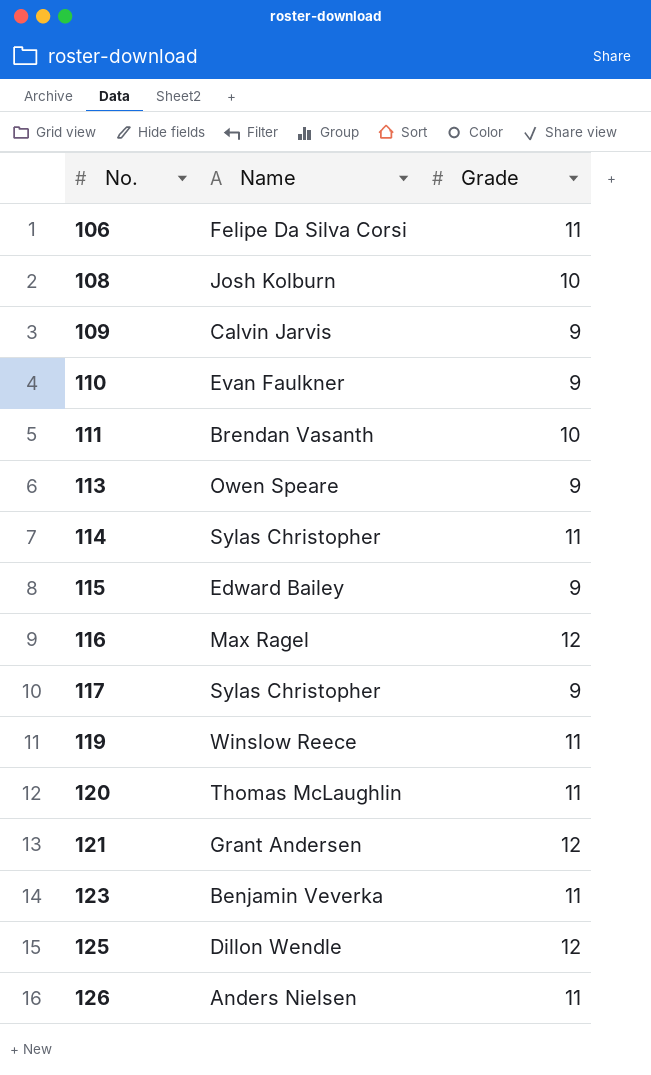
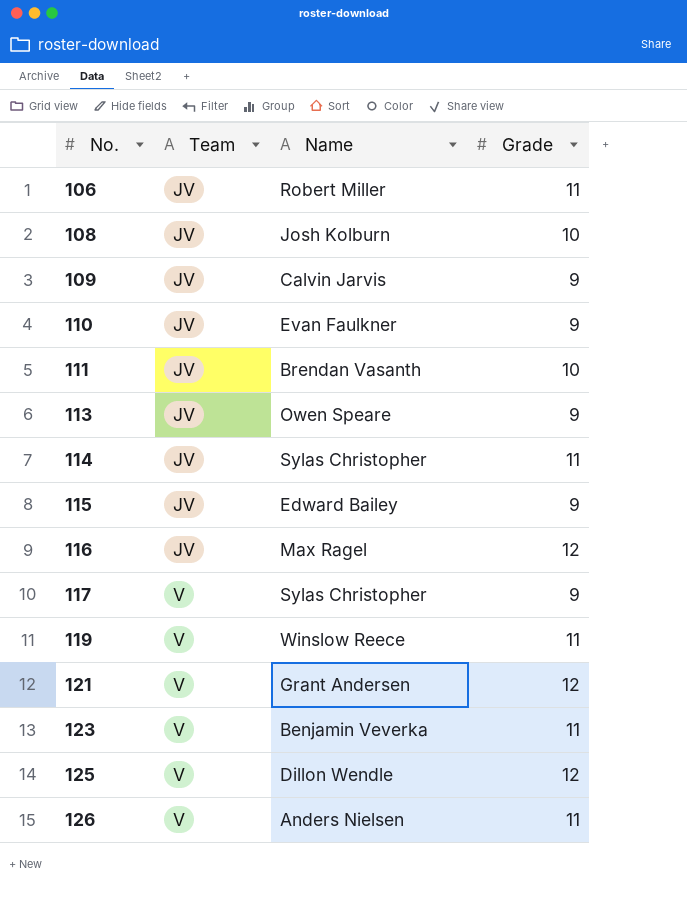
column Team | position: none -> 2
row 120: Thomas McLaughlin | 11 -> none
106 | Name: Felipe Da Silva Corsi -> Robert Miller

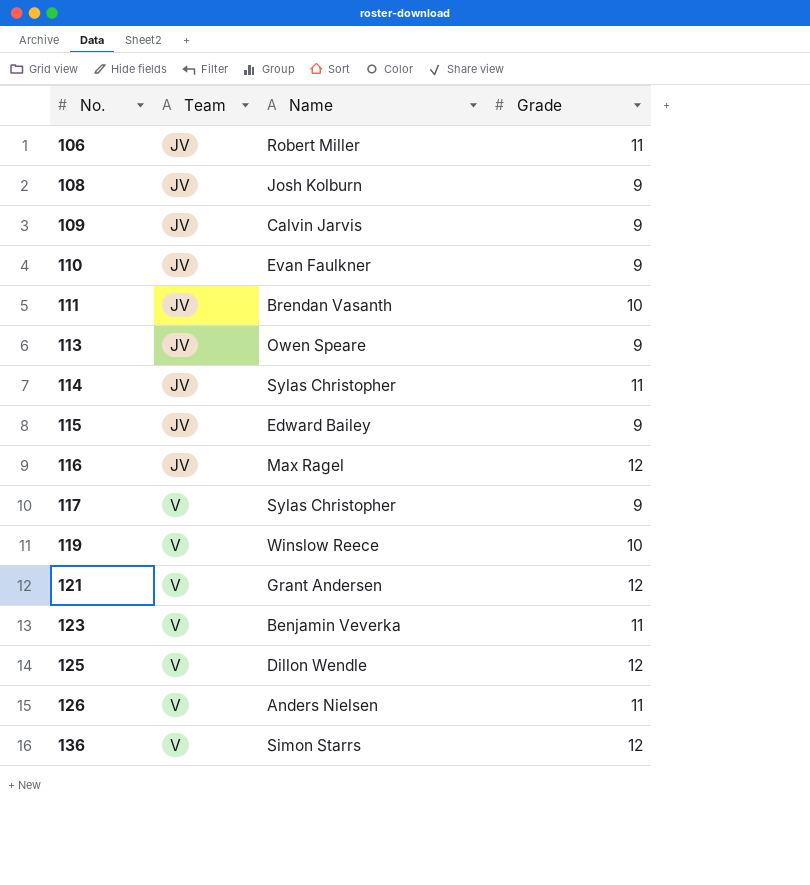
108 | Grade: 10 -> 9
119 | Grade: 11 -> 10
row 136: none -> V | Simon Starrs | 12

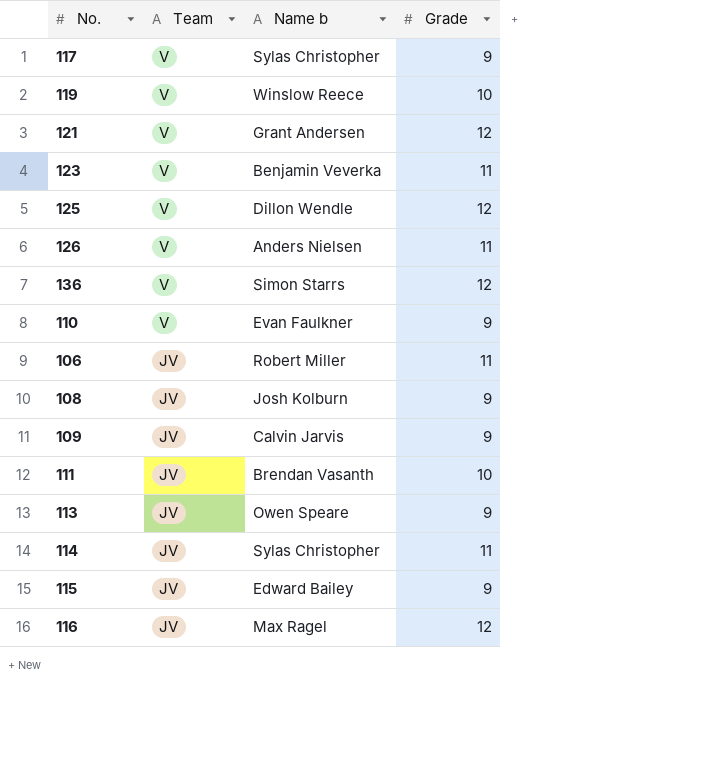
row order: No. ascending -> Team descending
column name: Name -> Name b
110 | Team: JV -> V

